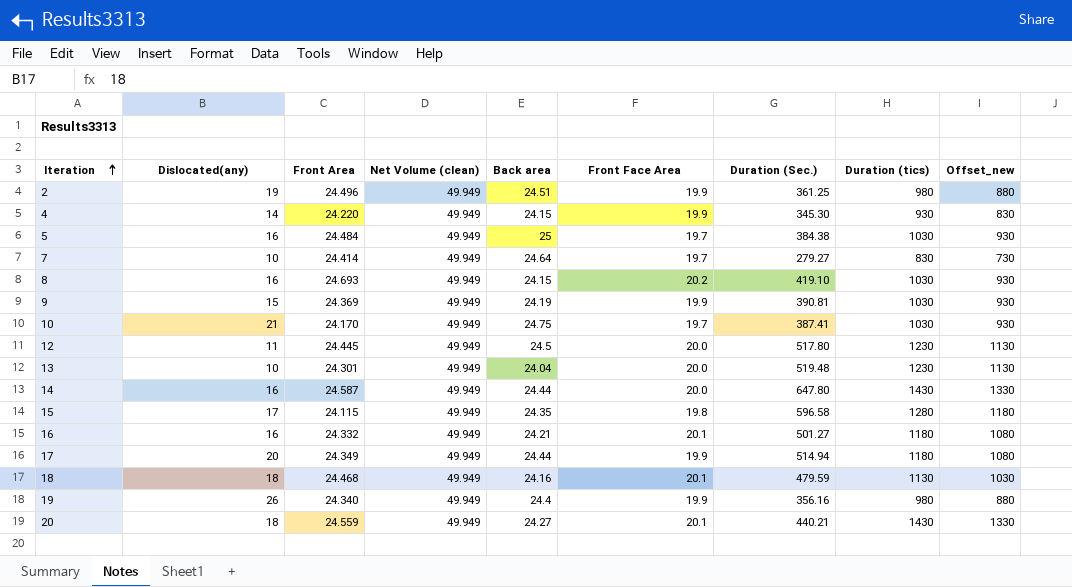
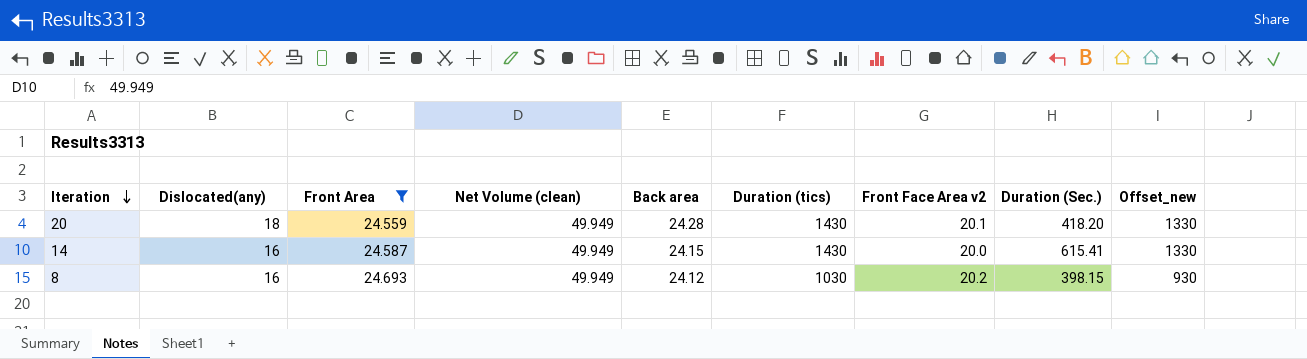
filter: none -> Front Area >= 24.559
row order: Iteration ascending -> Iteration descending
column Duration (tics) | position: 8 -> 6
column name: Front Face Area -> Front Face Area v2
20 | Back area: 24.27 -> 24.28
20 | Duration (Sec.): 440.21 -> 418.20
14 | Back area: 24.44 -> 24.15
14 | Duration (Sec.): 647.80 -> 615.41
8 | Back area: 24.15 -> 24.12
8 | Duration (Sec.): 419.10 -> 398.15

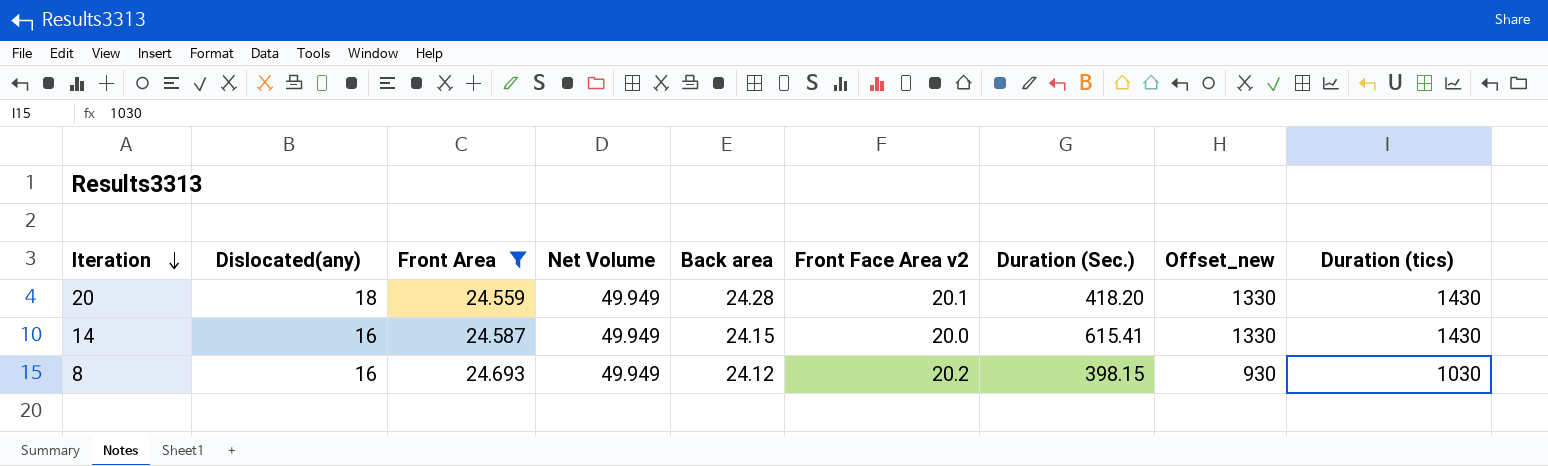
column name: Net Volume (clean) -> Net Volume
column Duration (tics) | position: 6 -> 9

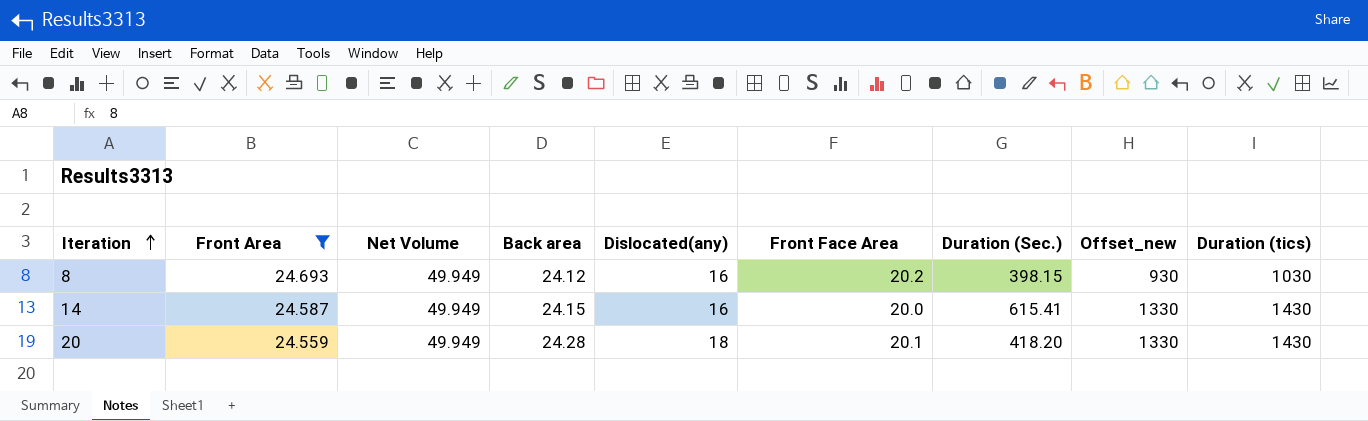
row order: Iteration descending -> Iteration ascending
column Dislocated(any) | position: 2 -> 5
column name: Front Face Area v2 -> Front Face Area

